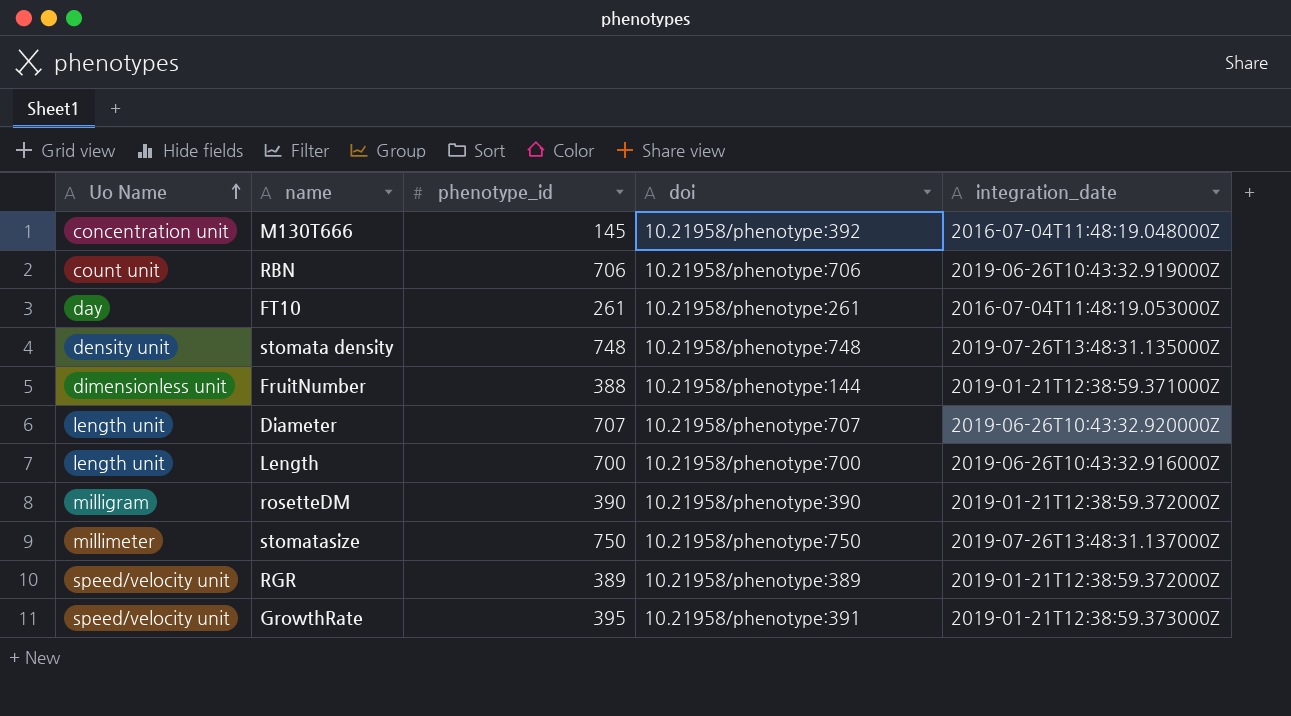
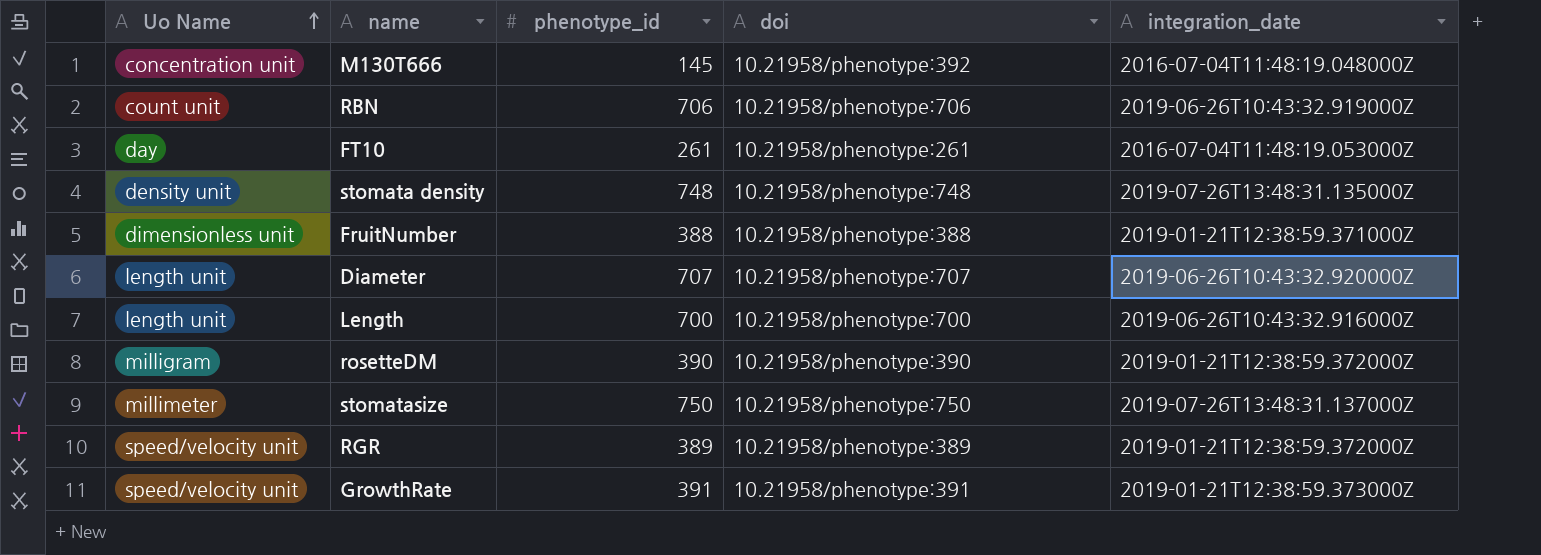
FruitNumber | doi: 10.21958/phenotype:144 -> 10.21958/phenotype:388
GrowthRate | phenotype_id: 395 -> 391

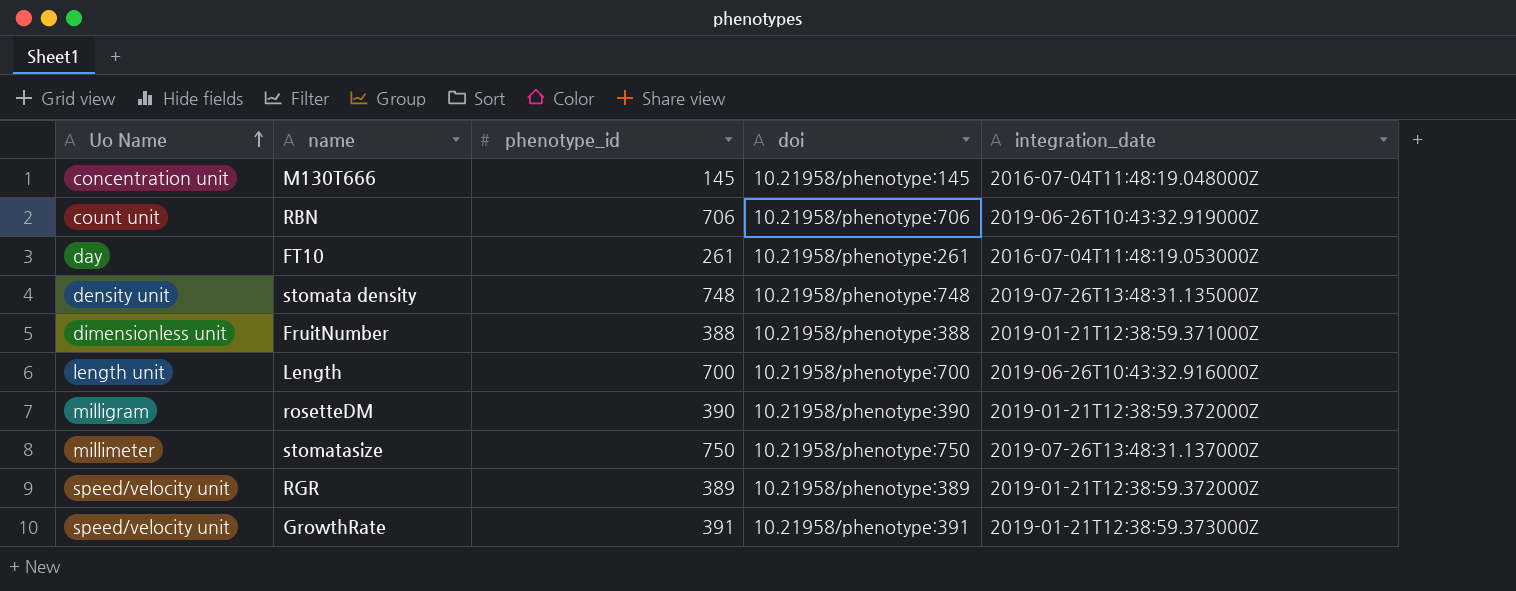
row Diameter: length unit | 707 | 10.21958/phenotype:707 | 2019-06-26T10:43:32.920000Z -> none
M130T666 | doi: 10.21958/phenotype:392 -> 10.21958/phenotype:145

